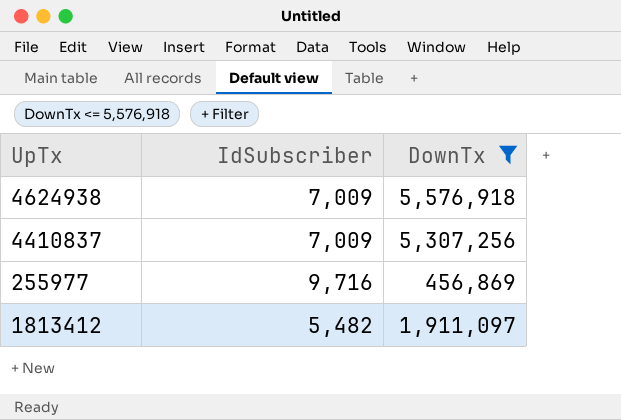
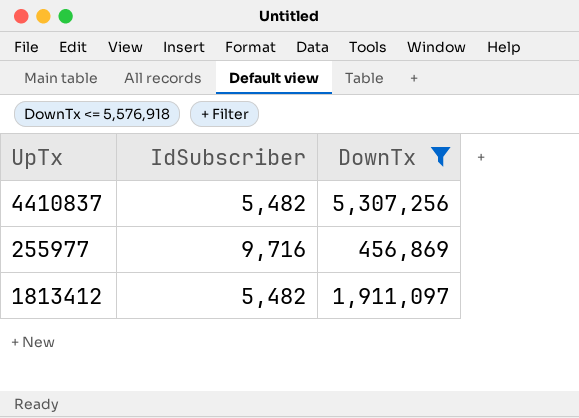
row 4624938: 7,009 | 5,576,918 -> none
4410837 | IdSubscriber: 7,009 -> 5,482

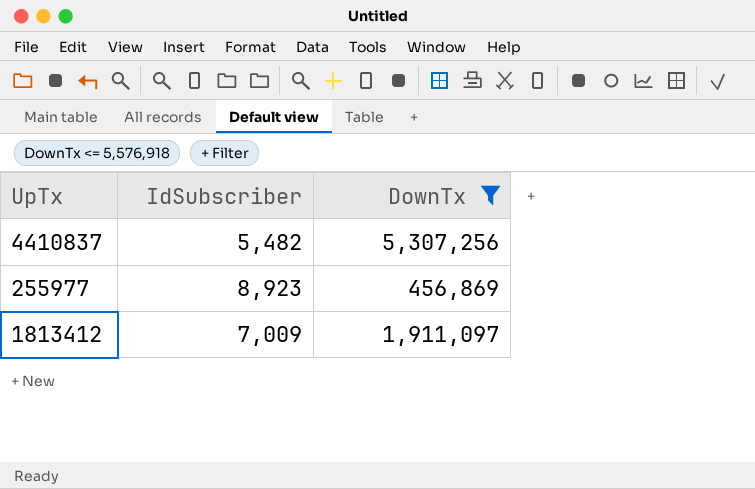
255977 | IdSubscriber: 9,716 -> 8,923
1813412 | IdSubscriber: 5,482 -> 7,009

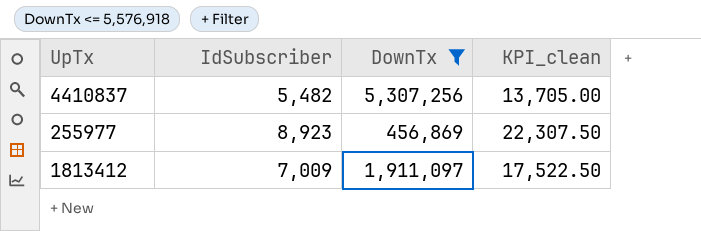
column KPI_clean | formula: none -> [IdSubscriber] * 2.5

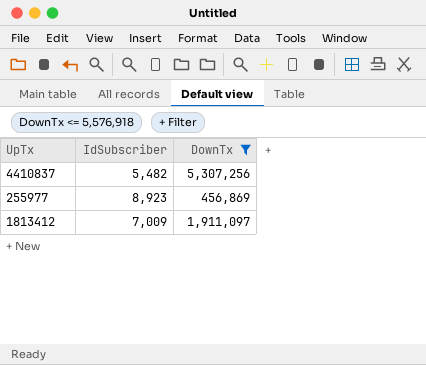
column KPI_clean | formula: [IdSubscriber] * 2.5 -> none

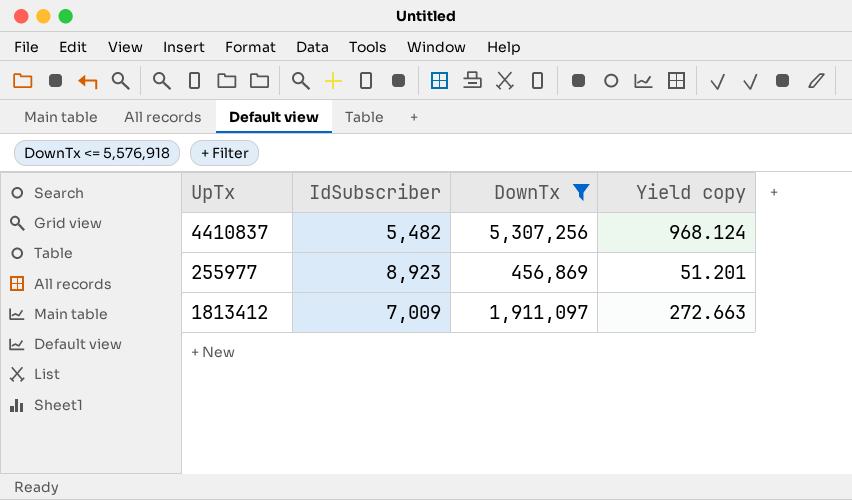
column Yield copy | formula: none -> [DownTx] / [IdSubscriber]

